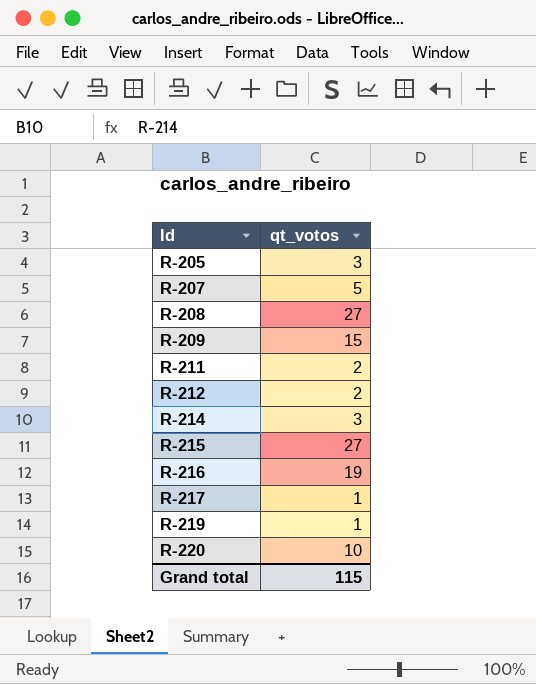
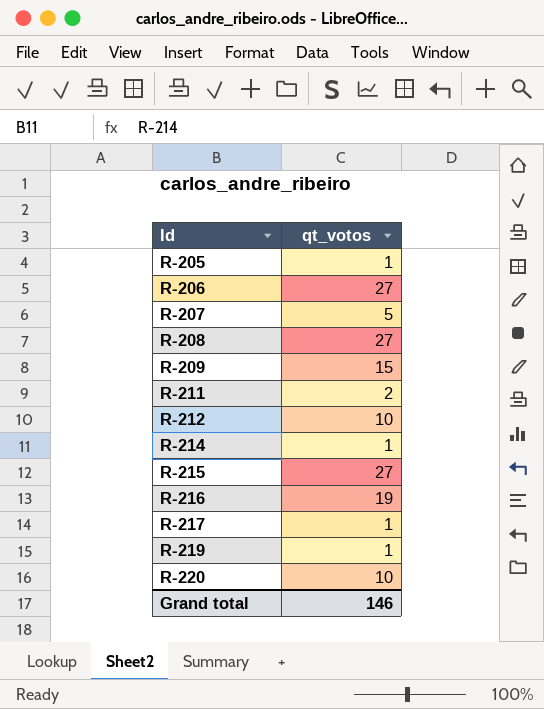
R-205 | qt_votos: 3 -> 1
row R-206: none -> 27
R-212 | qt_votos: 2 -> 10
R-214 | qt_votos: 3 -> 1
Grand total | qt_votos: 115 -> 146

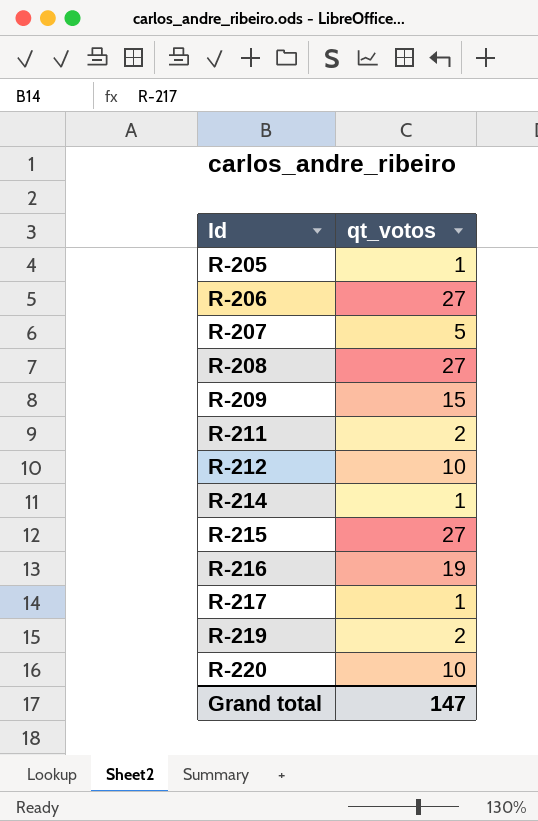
R-219 | qt_votos: 1 -> 2
Grand total | qt_votos: 146 -> 147

